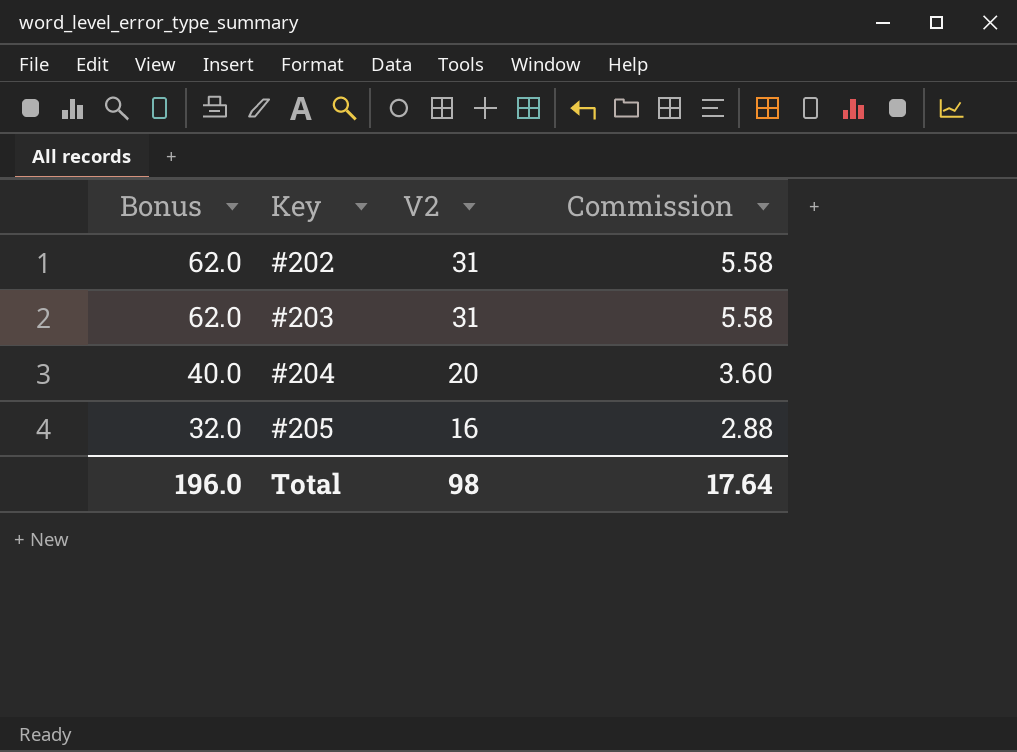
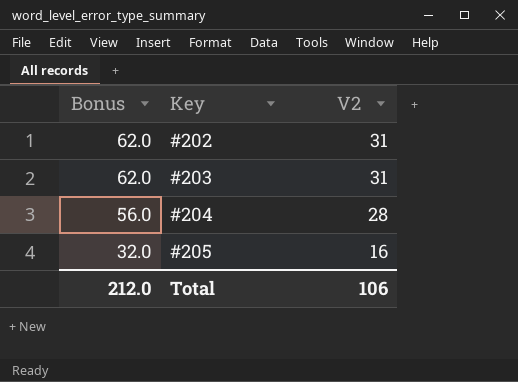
column Commission | formula: [V2] * 0.18 -> none
#204 | Bonus: 40.0 -> 56.0
#204 | V2: 20 -> 28
Total | Bonus: 196.0 -> 212.0
Total | V2: 98 -> 106

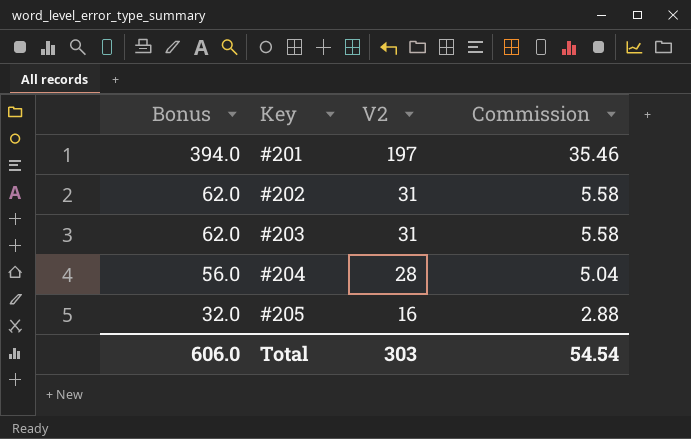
column Commission | formula: none -> [V2] * 0.18
row #201: none -> 394.0 | 197 | 35.46
Total | Bonus: 212.0 -> 606.0
Total | V2: 106 -> 303

